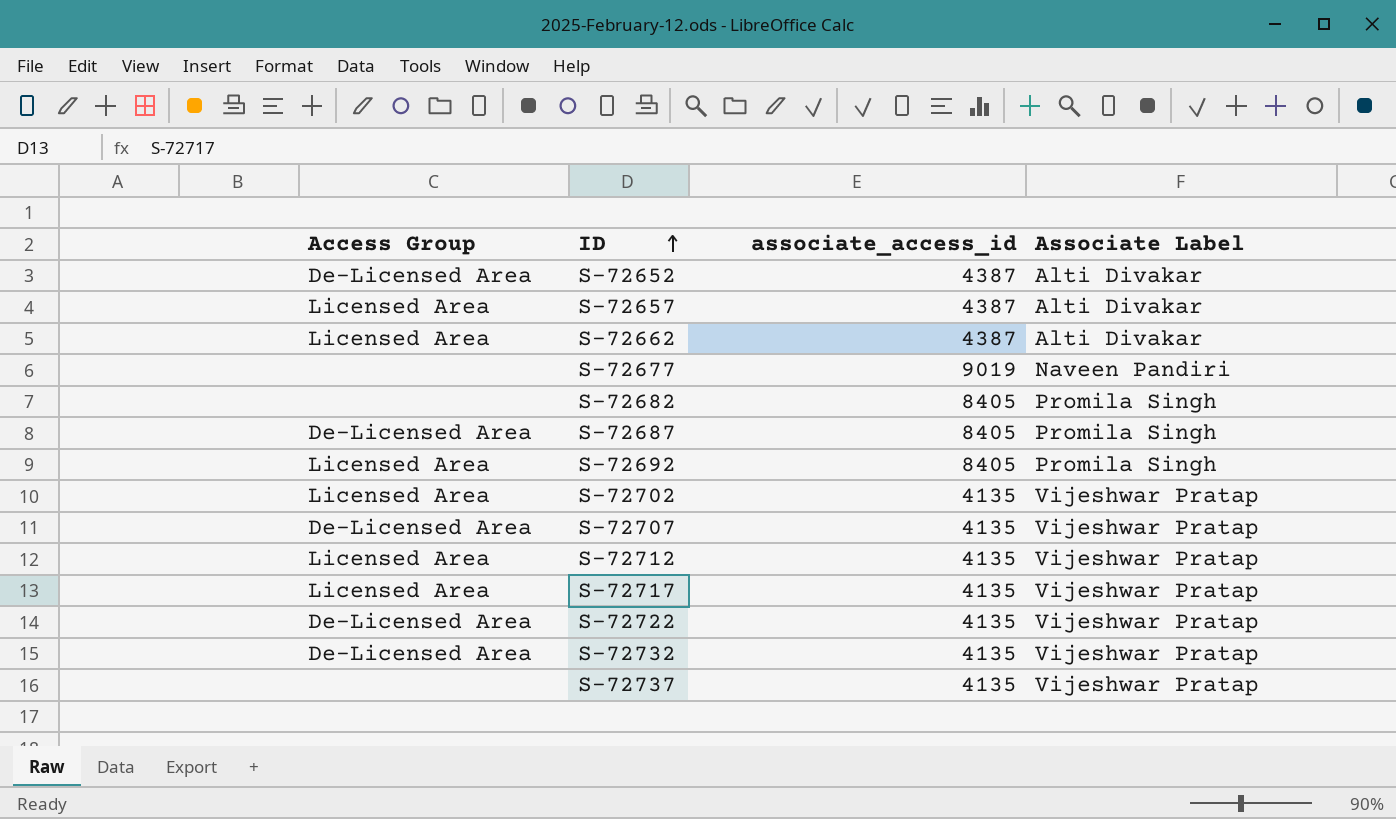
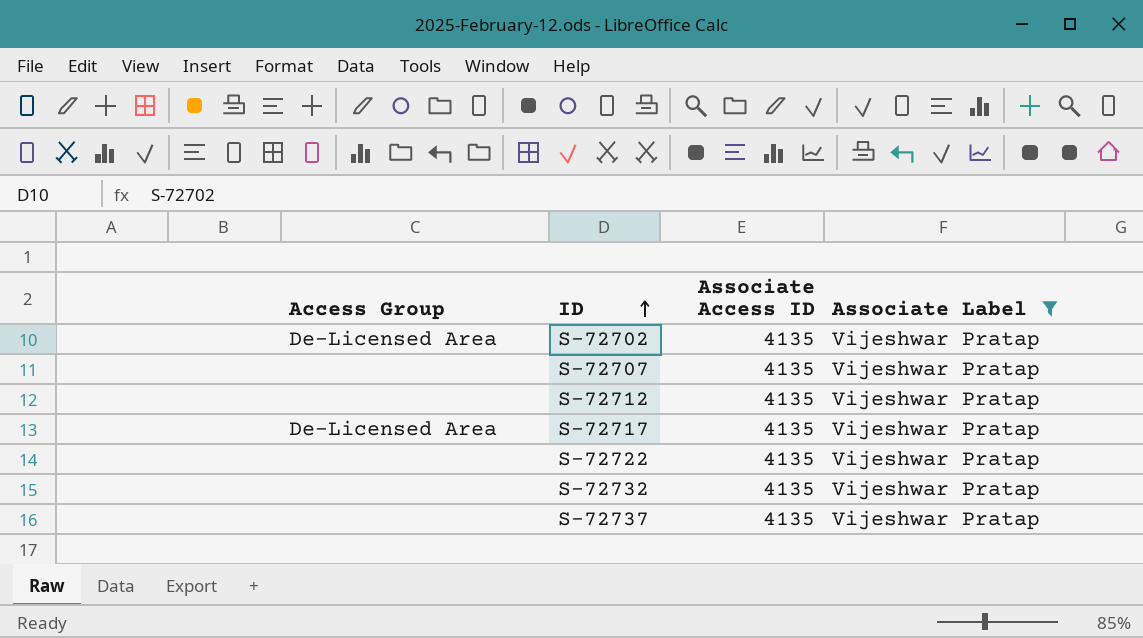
filter: none -> Associate Label = Vijeshwar Pratap
column name: associate_access_id -> Associate Access ID
S-72702 | Access Group: Licensed Area -> De-Licensed Area
S-72707 | Access Group: De-Licensed Area -> none
S-72712 | Access Group: Licensed Area -> none
S-72717 | Access Group: Licensed Area -> De-Licensed Area
S-72722 | Access Group: De-Licensed Area -> none
S-72732 | Access Group: De-Licensed Area -> none

